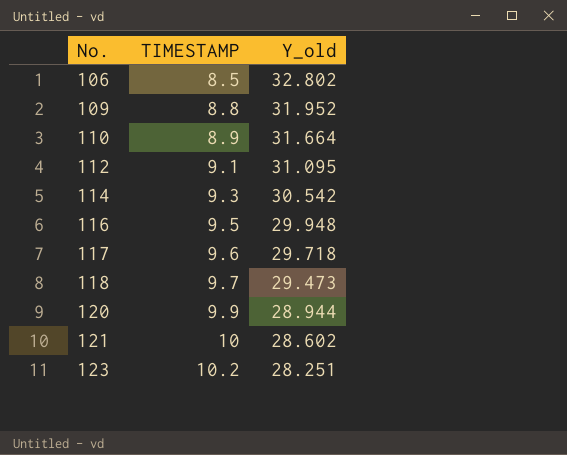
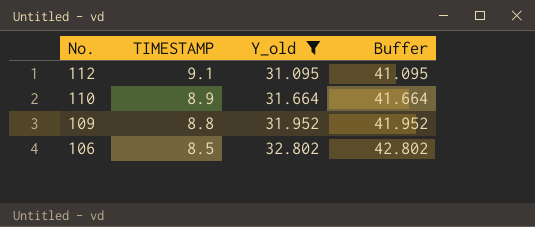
filter: none -> Y_old >= 31.095
row order: No. ascending -> No. descending
column Buffer | formula: none -> [Y_old] + 10

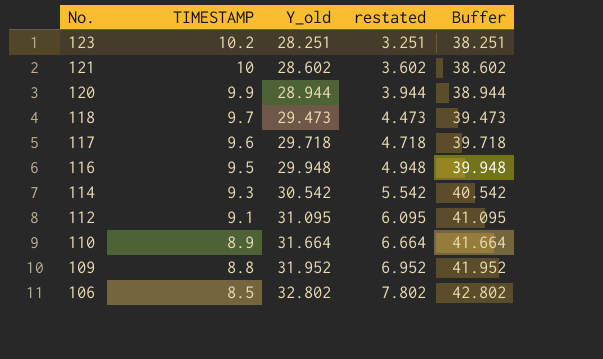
filter: Y_old >= 31.095 -> none
column restated | formula: none -> [Y_old] - 25

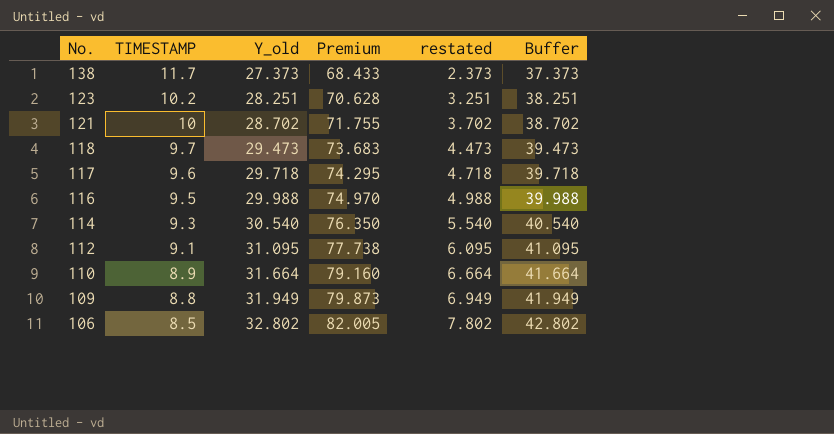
column Premium | formula: none -> [Y_old] * 2.5
row 120: 9.9 | 28.944 | 3.944 | 38.944 -> none
row 138: none -> 11.7 | 27.373 | 68.433 | 2.373 | 37.373
121 | Y_old: 28.602 -> 28.702
121 | restated: 3.602 -> 3.702
121 | Buffer: 38.602 -> 38.702
116 | Y_old: 29.948 -> 29.988
116 | restated: 4.948 -> 4.988
116 | Buffer: 39.948 -> 39.988
114 | Y_old: 30.542 -> 30.540
114 | restated: 5.542 -> 5.540
114 | Buffer: 40.542 -> 40.540
109 | Y_old: 31.952 -> 31.949
109 | restated: 6.952 -> 6.949
109 | Buffer: 41.952 -> 41.949

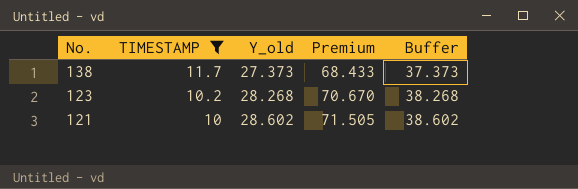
filter: none -> TIMESTAMP >= 10
column restated | formula: [Y_old] - 25 -> none
123 | Y_old: 28.251 -> 28.268
123 | Premium: 70.628 -> 70.670
123 | Buffer: 38.251 -> 38.268
121 | Y_old: 28.702 -> 28.602
121 | Premium: 71.755 -> 71.505
121 | Buffer: 38.702 -> 38.602

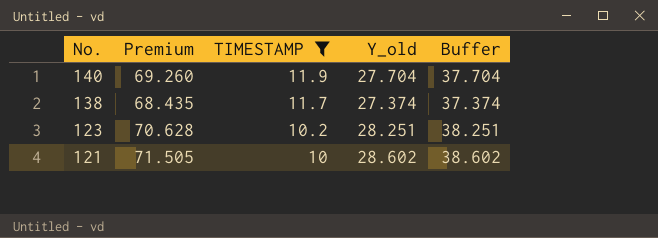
column Premium | position: 4 -> 2
row 140: none -> 69.260 | 11.9 | 27.704 | 37.704
138 | Premium: 68.433 -> 68.435
138 | Y_old: 27.373 -> 27.374
138 | Buffer: 37.373 -> 37.374
123 | Premium: 70.670 -> 70.628
123 | Y_old: 28.268 -> 28.251
123 | Buffer: 38.268 -> 38.251

